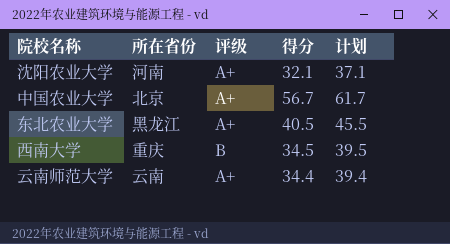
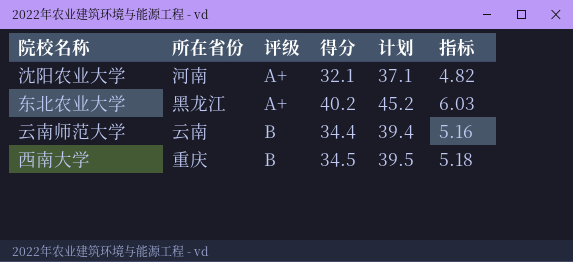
row order: none -> 评级 ascending
column 指标 | formula: none -> [得分] * 0.15
row 中国农业大学: 北京 | A+ | 56.7 | 61.7 -> none
东北农业大学 | 得分: 40.5 -> 40.2
东北农业大学 | 计划: 45.5 -> 45.2
云南师范大学 | 评级: A+ -> B

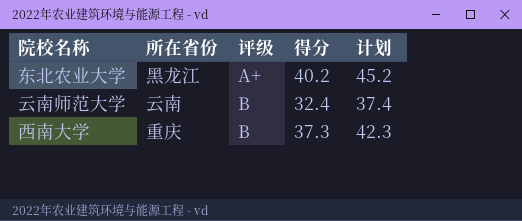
column 指标 | formula: [得分] * 0.15 -> none
row 沈阳农业大学: 河南 | A+ | 32.1 | 37.1 | 4.82 -> none
云南师范大学 | 得分: 34.4 -> 32.4
云南师范大学 | 计划: 39.4 -> 37.4
西南大学 | 得分: 34.5 -> 37.3
西南大学 | 计划: 39.5 -> 42.3

